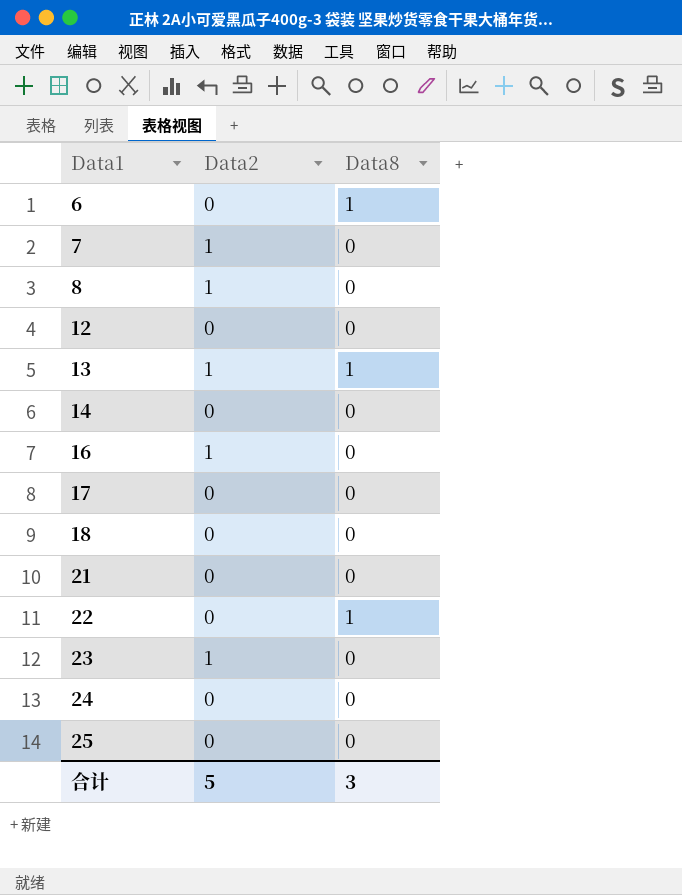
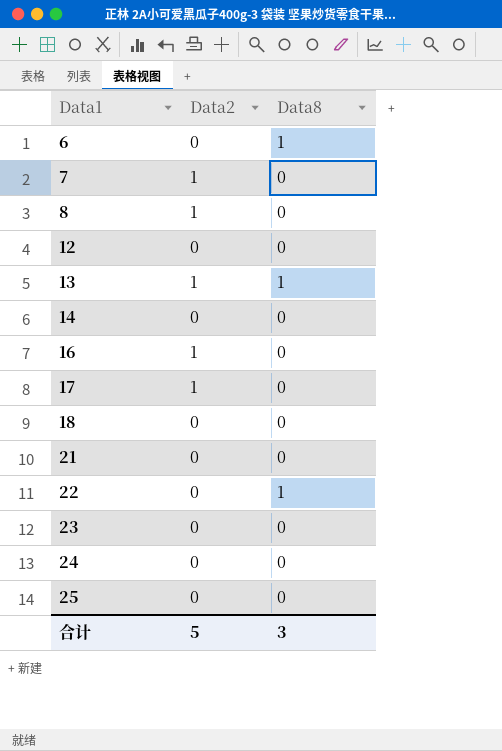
17 | Data2: 0 -> 1
23 | Data2: 1 -> 0

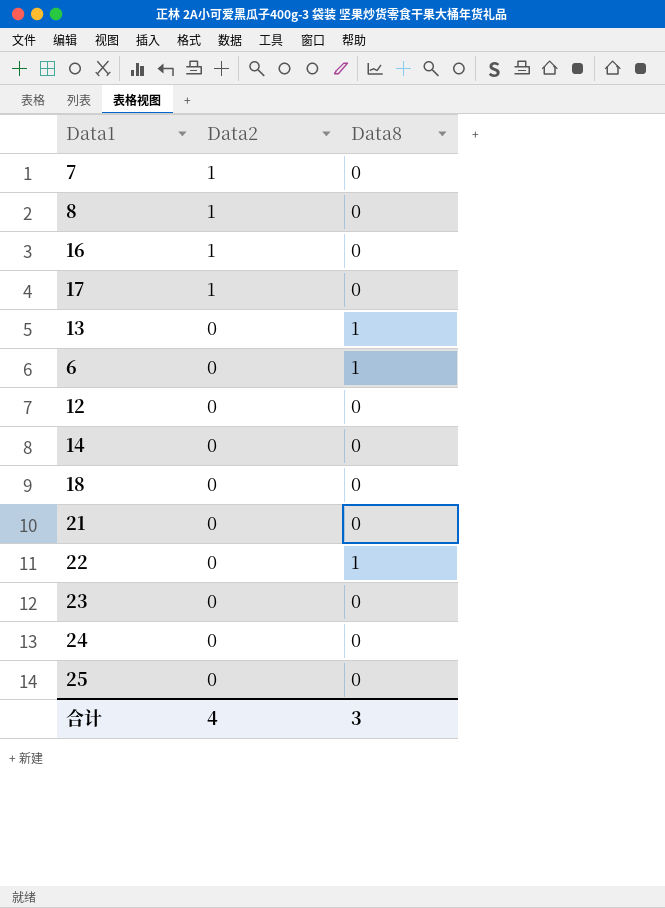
row order: Data1 ascending -> Data2 descending
13 | Data2: 1 -> 0
合计 | Data2: 5 -> 4

